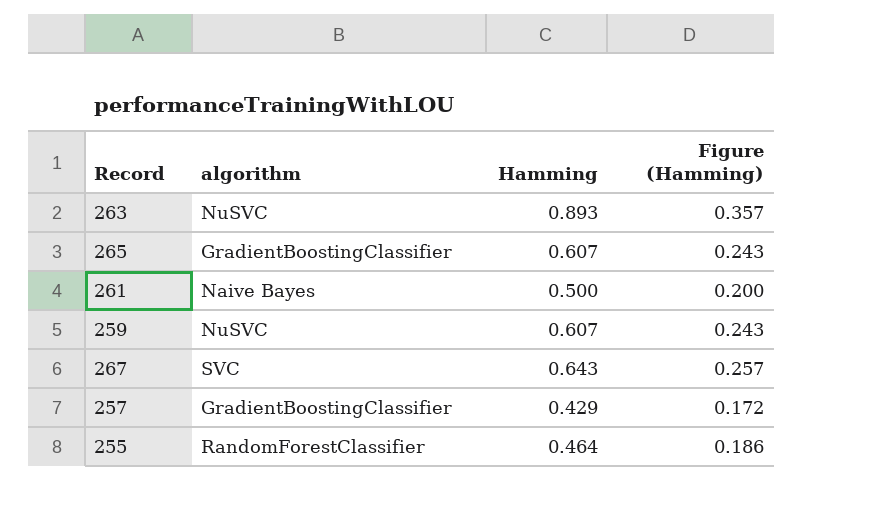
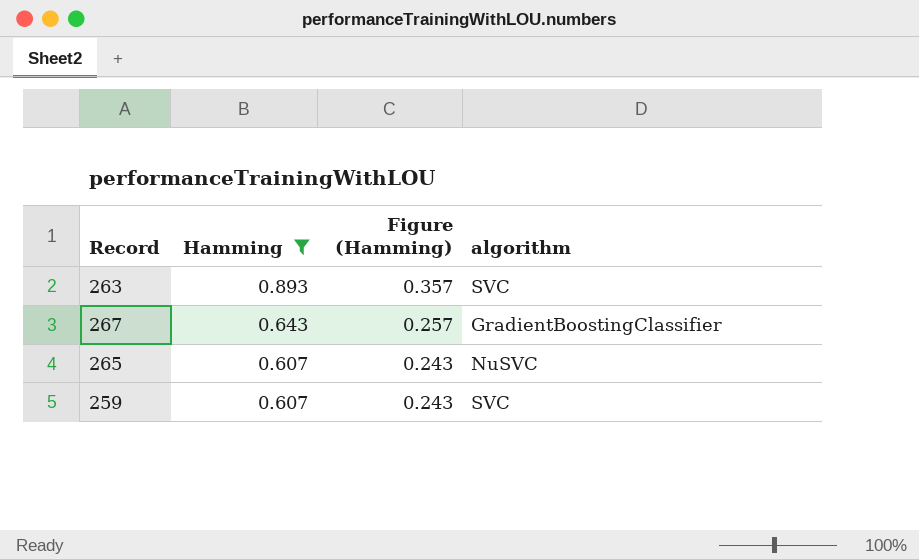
filter: none -> Hamming >= 0.607
row order: none -> Hamming descending
column algorithm | position: 2 -> 4
263 | algorithm: NuSVC -> SVC
267 | algorithm: SVC -> GradientBoostingClassifier
265 | algorithm: GradientBoostingClassifier -> NuSVC
259 | algorithm: NuSVC -> SVC

